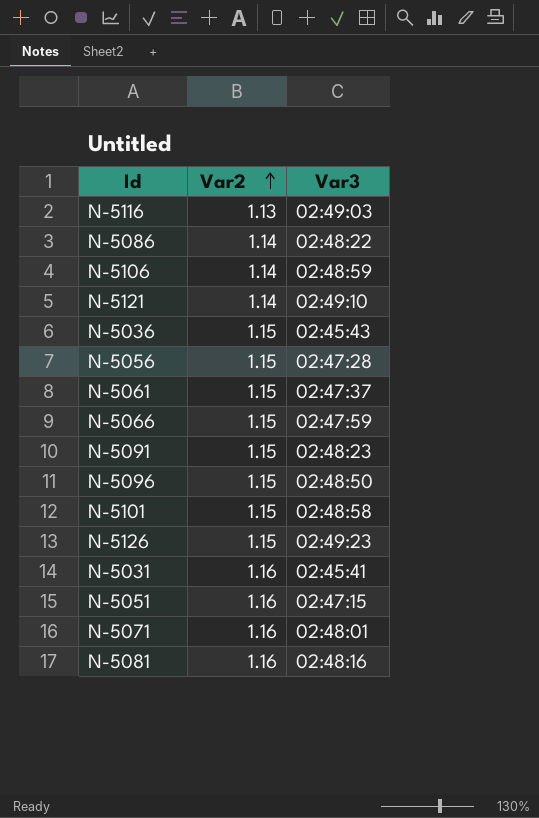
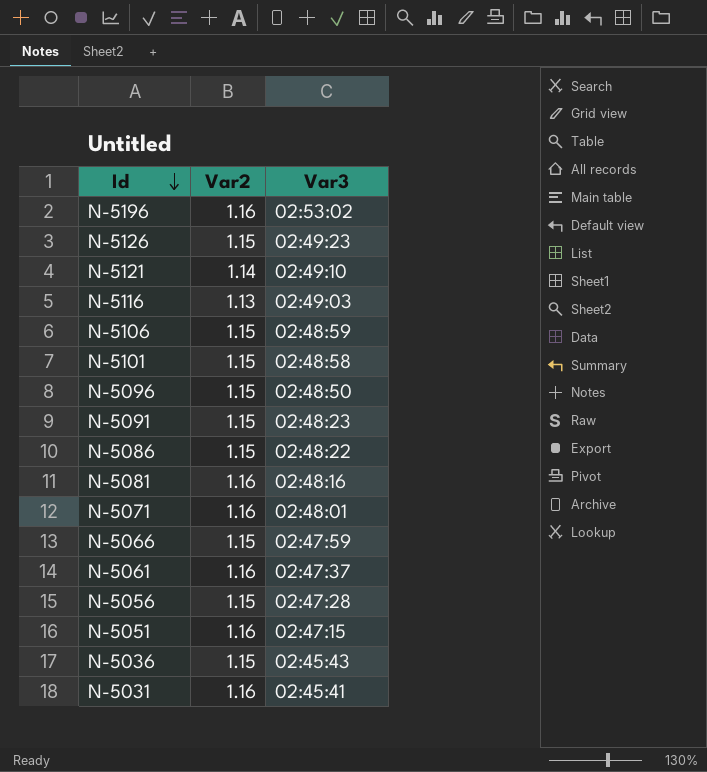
row order: Var2 ascending -> Id descending
row N-5196: none -> 1.16 | 02:53:02
N-5106 | Var2: 1.14 -> 1.15
N-5086 | Var2: 1.14 -> 1.15
N-5061 | Var2: 1.15 -> 1.16

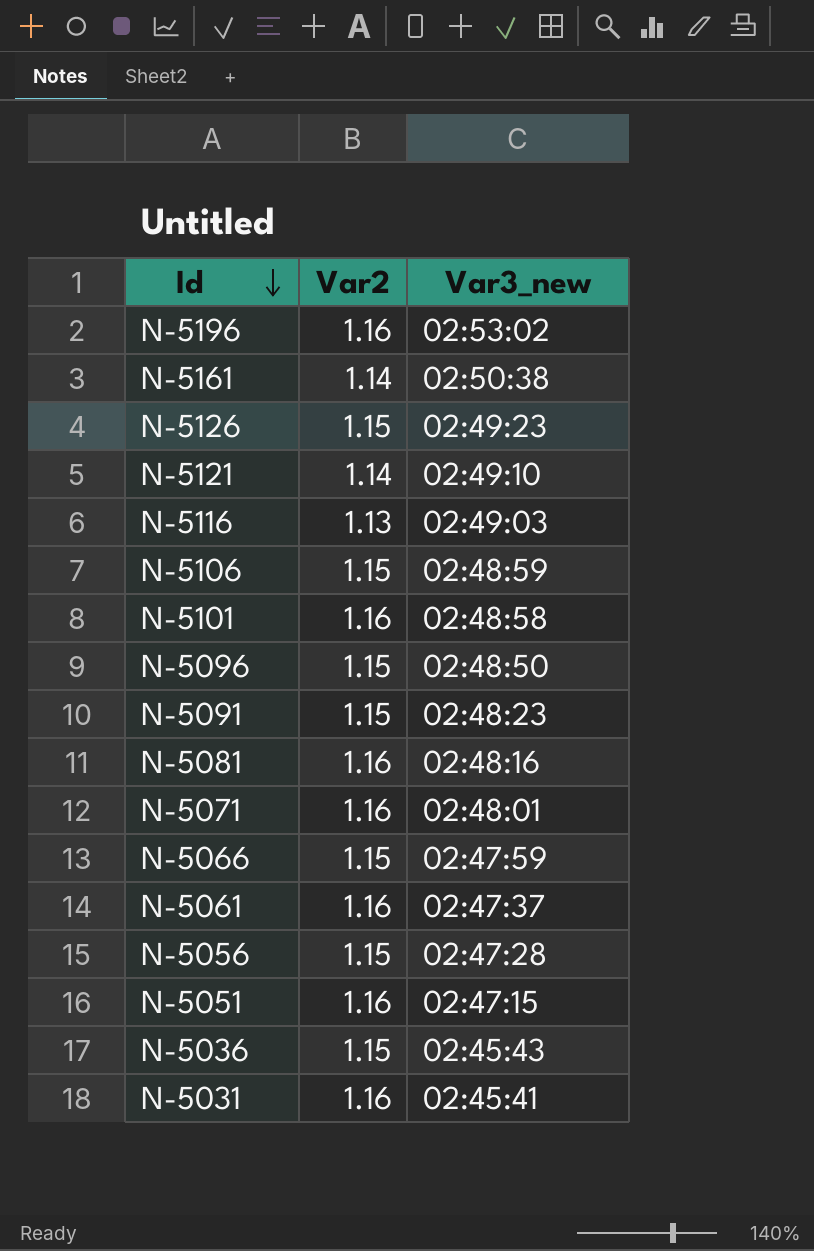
column name: Var3 -> Var3_new
row N-5086: 1.15 | 02:48:22 -> none
row N-5161: none -> 1.14 | 02:50:38
N-5101 | Var2: 1.15 -> 1.16

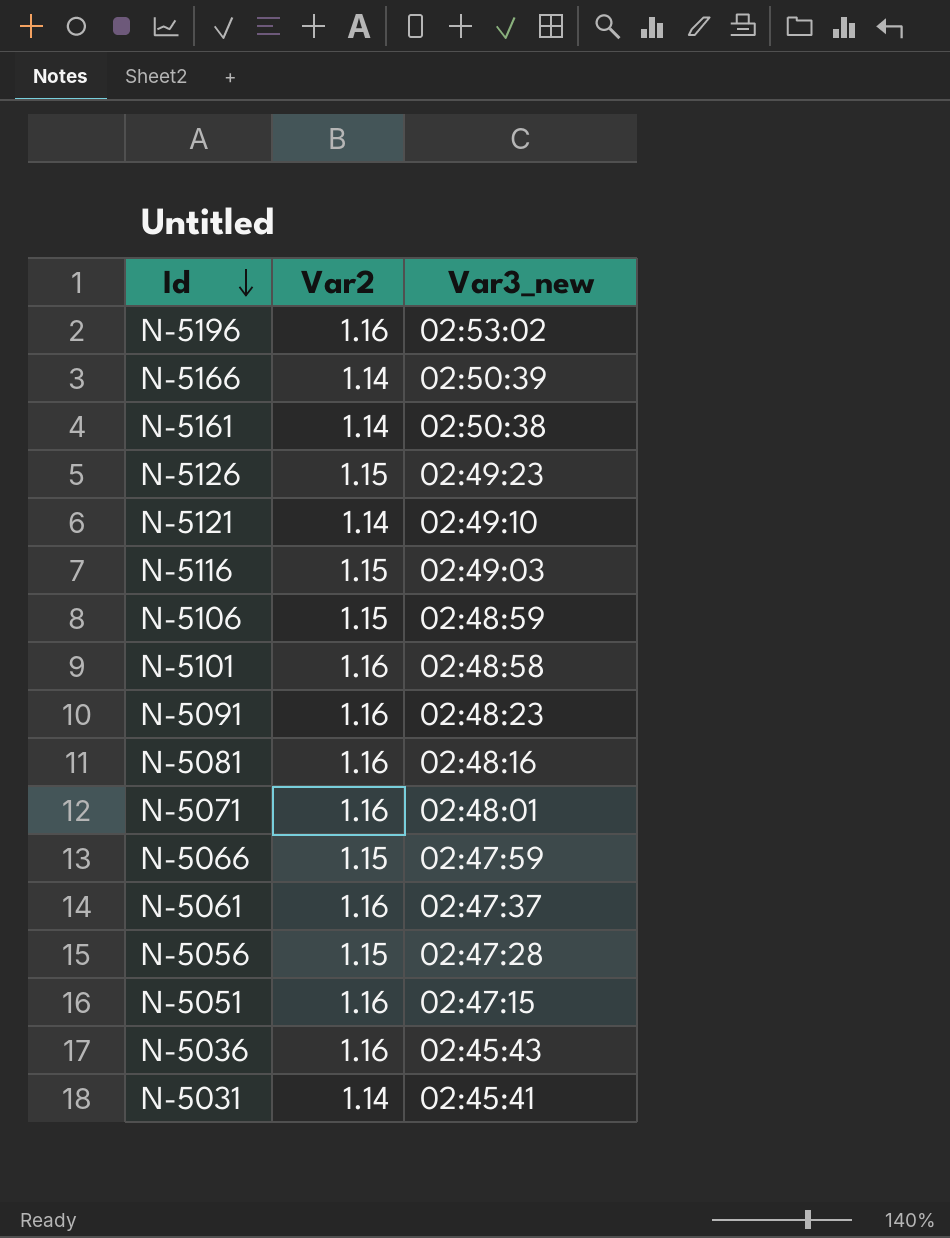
row N-5096: 1.15 | 02:48:50 -> none
row N-5166: none -> 1.14 | 02:50:39
N-5116 | Var2: 1.13 -> 1.15
N-5091 | Var2: 1.15 -> 1.16
N-5036 | Var2: 1.15 -> 1.16
N-5031 | Var2: 1.16 -> 1.14

